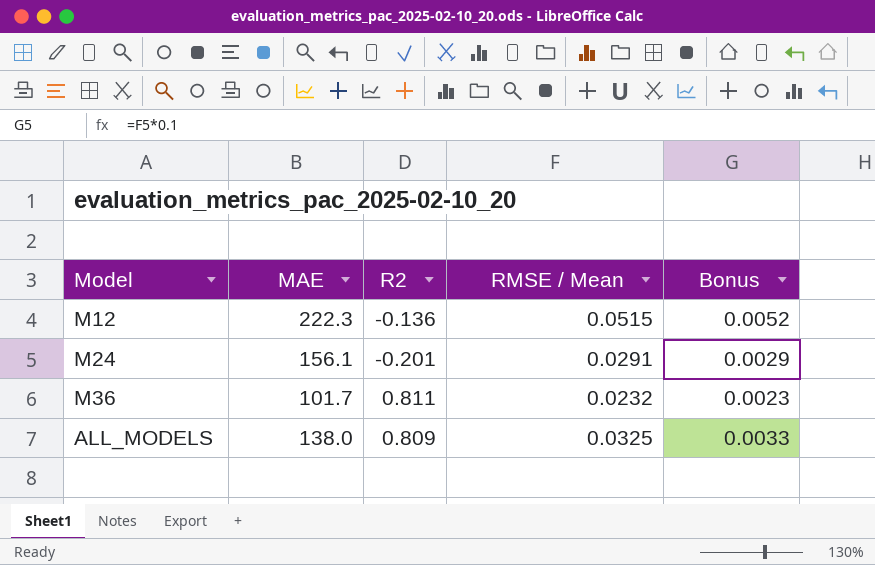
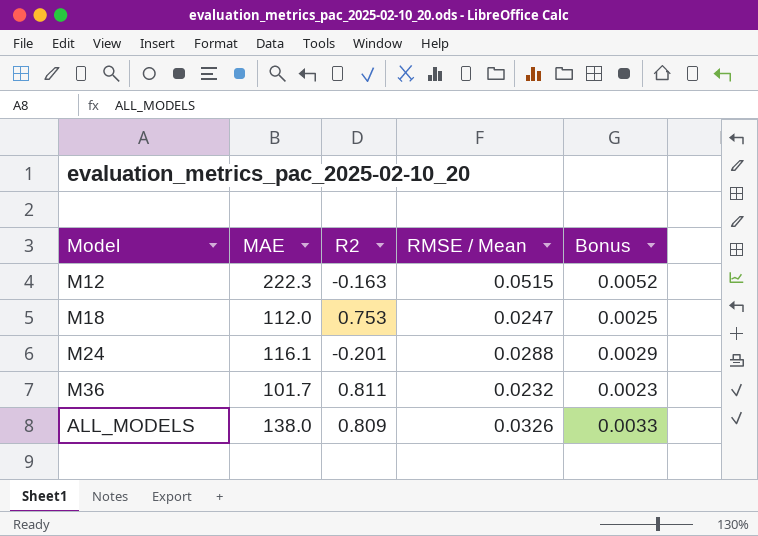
M12 | R2: -0.136 -> -0.163
row M18: none -> 112.0 | 0.753 | 0.0247 | 0.0025
M24 | MAE: 156.1 -> 116.1
M24 | RMSE / Mean: 0.0291 -> 0.0288
ALL_MODELS | RMSE / Mean: 0.0325 -> 0.0326

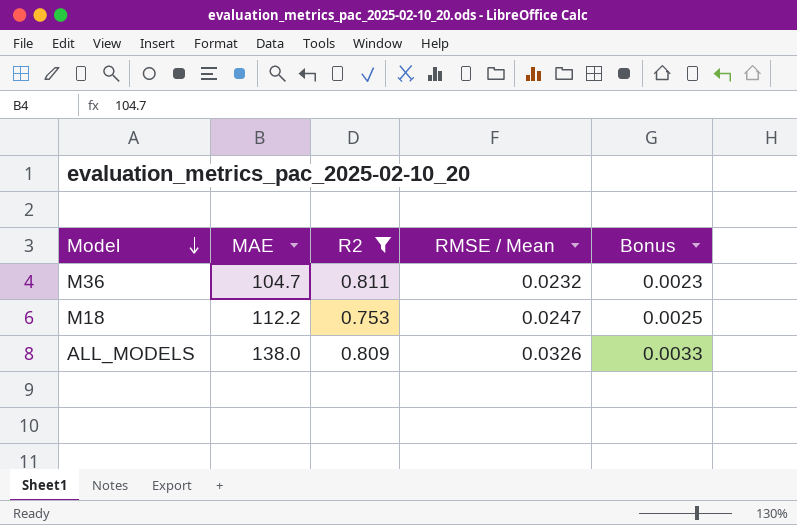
filter: none -> R2 >= 0.753
row order: none -> Model descending
M36 | MAE: 101.7 -> 104.7
M18 | MAE: 112.0 -> 112.2

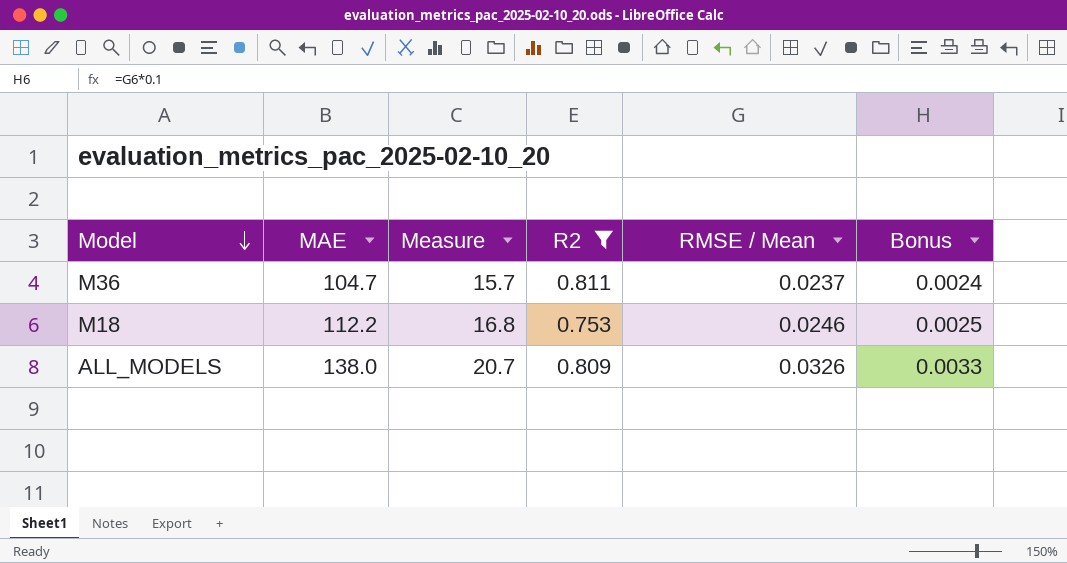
column Measure | formula: none -> [MAE] * 0.15
M36 | RMSE / Mean: 0.0232 -> 0.0237
M36 | Bonus: 0.0023 -> 0.0024
M18 | RMSE / Mean: 0.0247 -> 0.0246

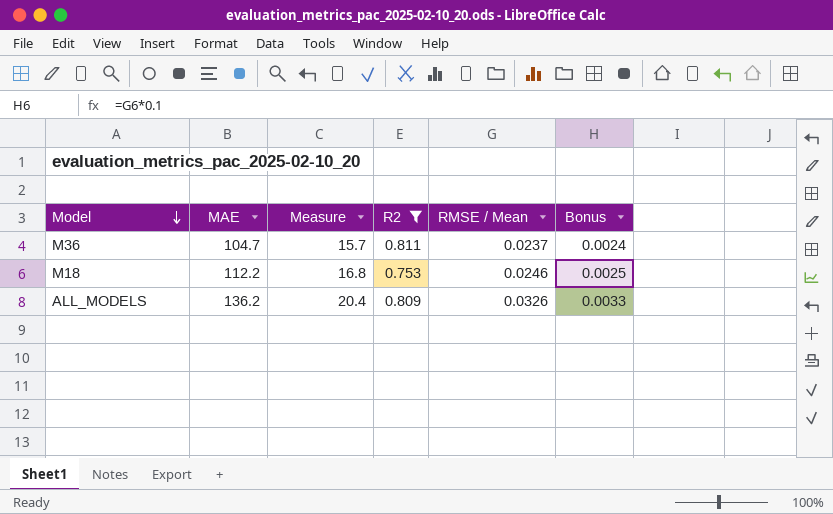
ALL_MODELS | MAE: 138.0 -> 136.2
ALL_MODELS | Measure: 20.7 -> 20.4

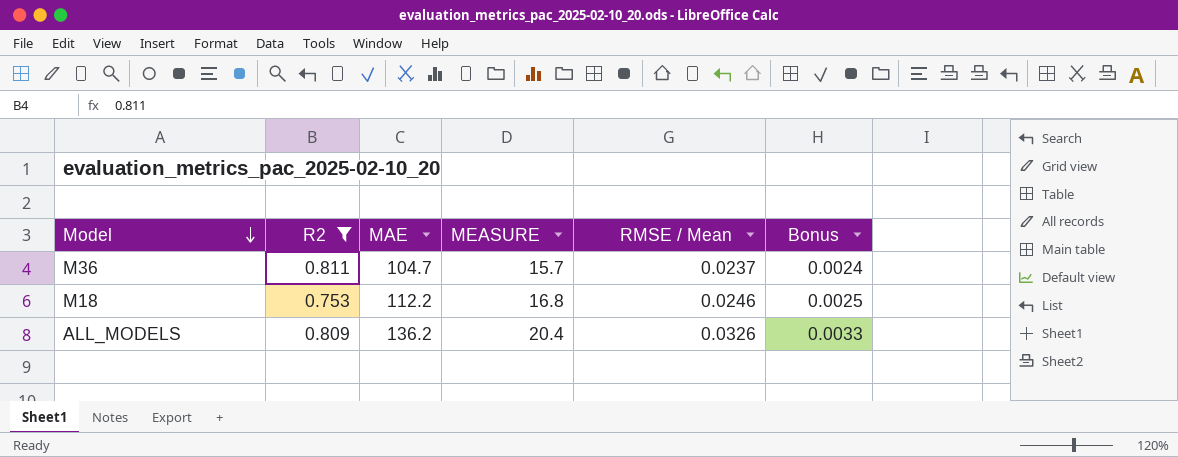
column R2 | position: 4 -> 2
column name: Measure -> MEASURE

